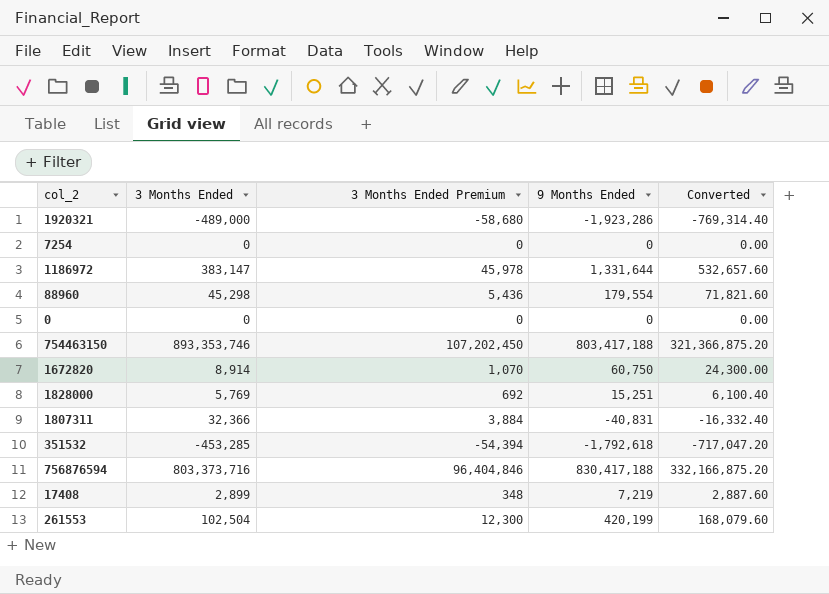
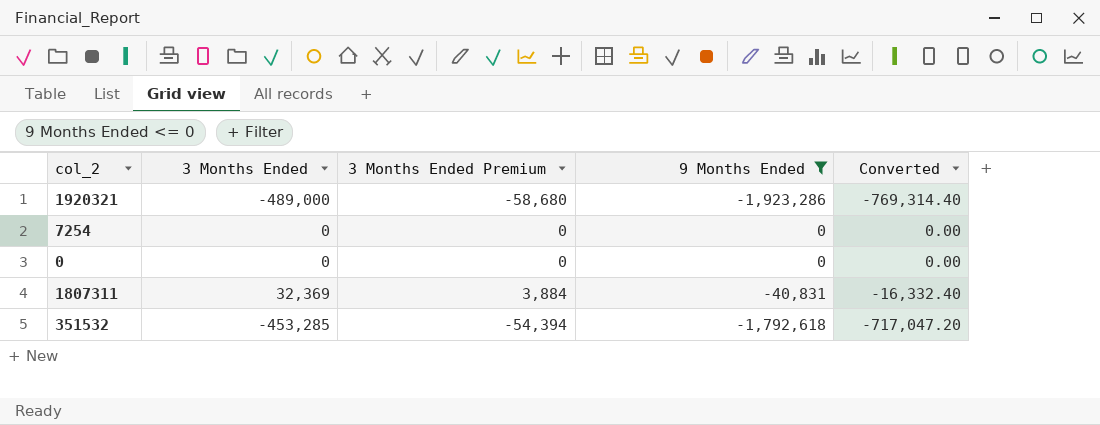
filter: none -> 9 Months Ended <= 0
1807311 | 3 Months Ended: 32,366 -> 32,369

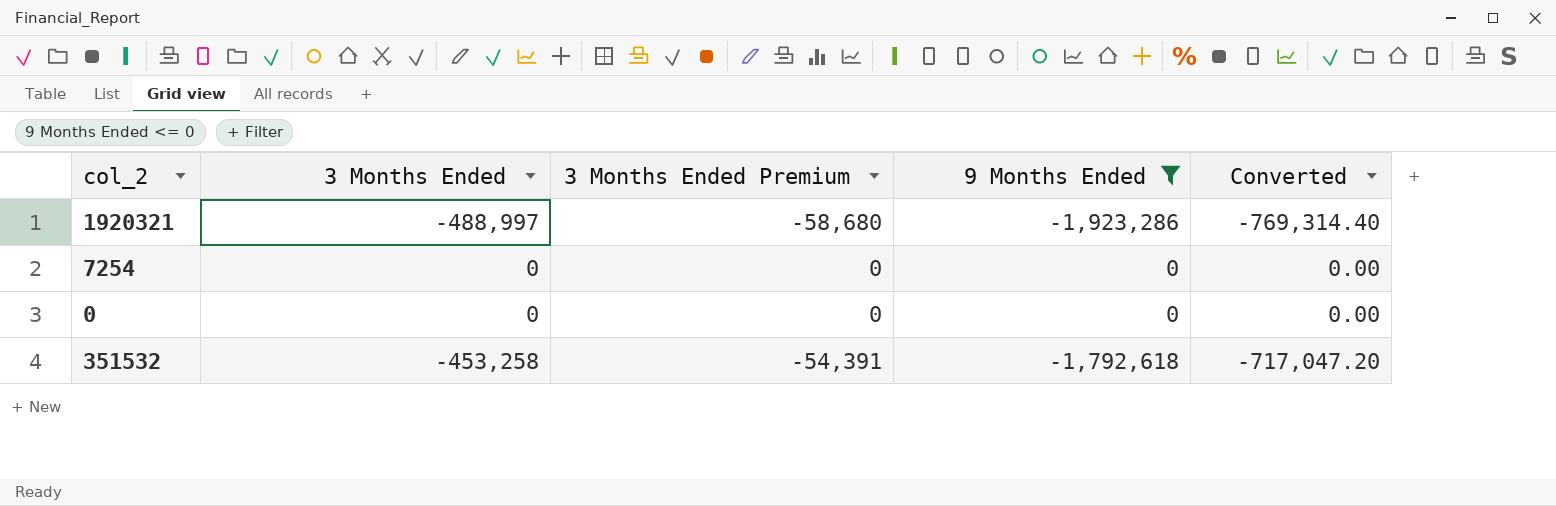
row 1807311: 32,369 | 3,884 | -40,831 | -16,332.40 -> none
1920321 | 3 Months Ended: -489,000 -> -488,997
351532 | 3 Months Ended: -453,285 -> -453,258
351532 | 3 Months Ended Premium: -54,394 -> -54,391

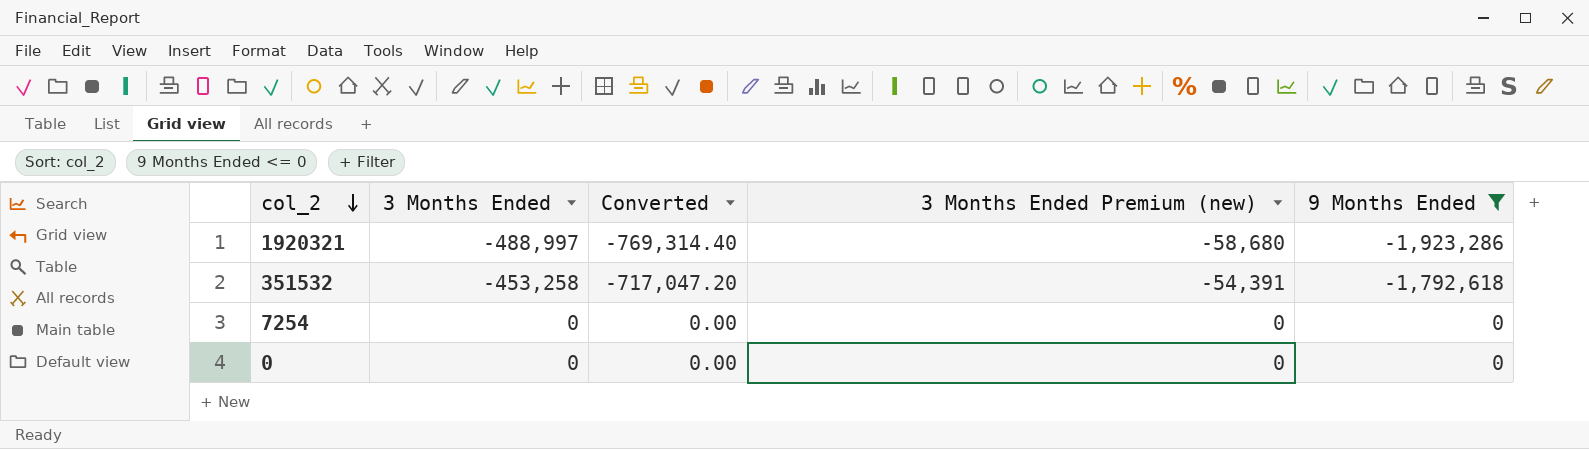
row order: none -> col_2 descending
column Converted | position: 5 -> 3
column name: 3 Months Ended Premium -> 3 Months Ended Premium (new)

